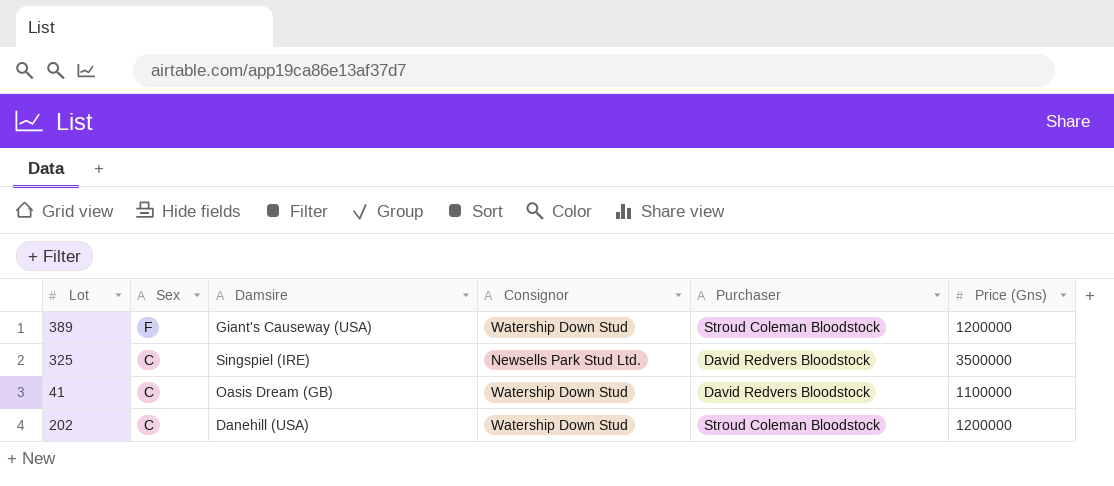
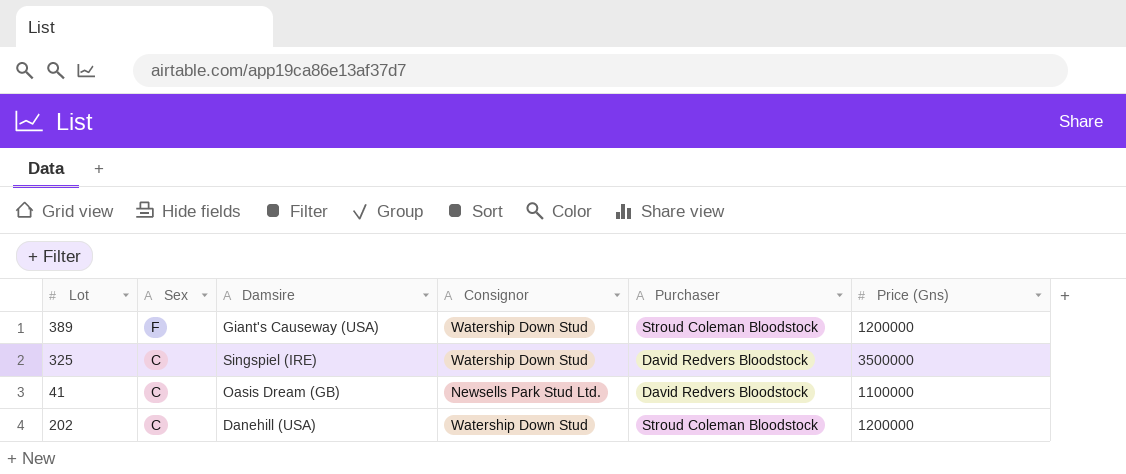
325 | Consignor: Newsells Park Stud Ltd. -> Watership Down Stud
41 | Consignor: Watership Down Stud -> Newsells Park Stud Ltd.

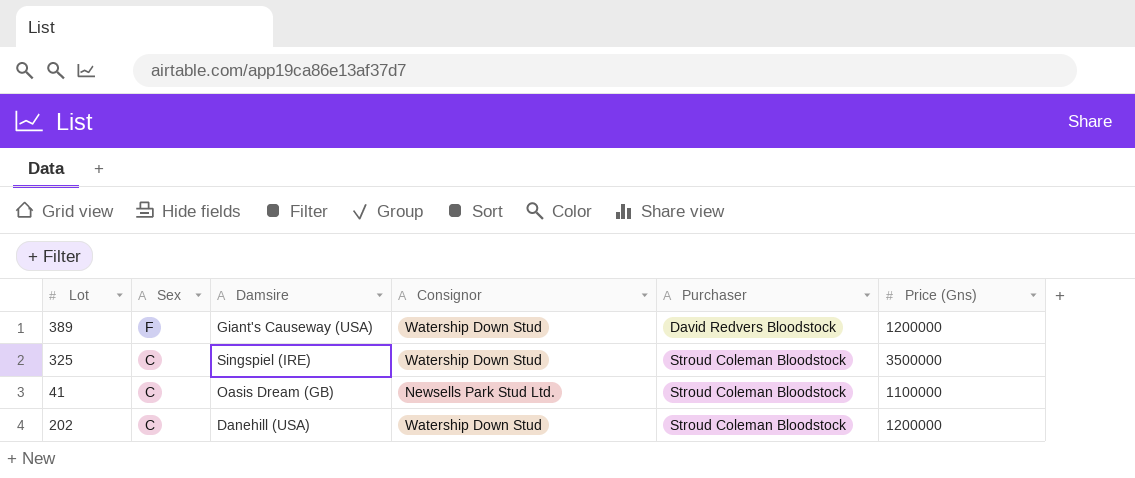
389 | Purchaser: Stroud Coleman Bloodstock -> David Redvers Bloodstock
325 | Purchaser: David Redvers Bloodstock -> Stroud Coleman Bloodstock
41 | Purchaser: David Redvers Bloodstock -> Stroud Coleman Bloodstock

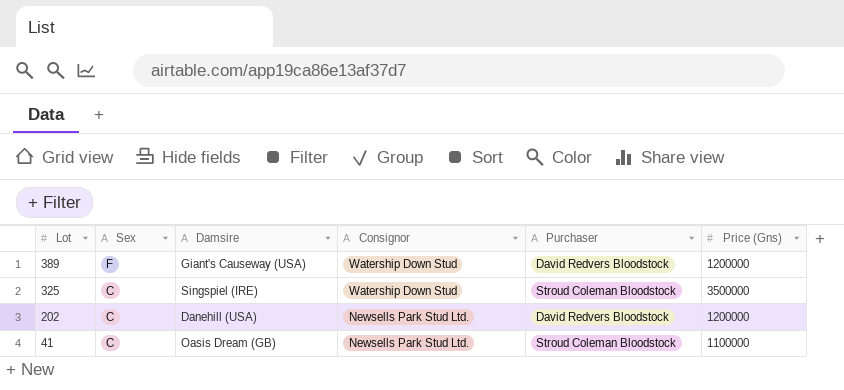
row order: Sex descending -> Lot descending
202 | Consignor: Watership Down Stud -> Newsells Park Stud Ltd.
202 | Purchaser: Stroud Coleman Bloodstock -> David Redvers Bloodstock

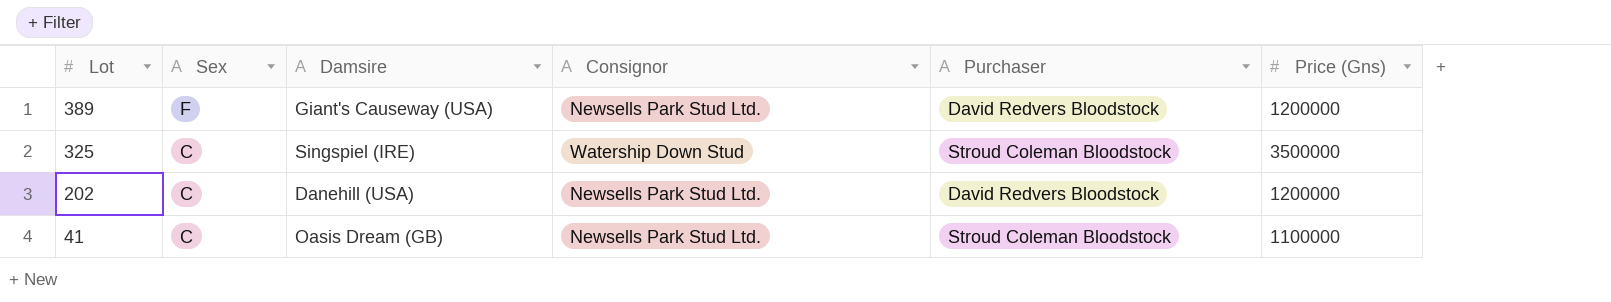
389 | Consignor: Watership Down Stud -> Newsells Park Stud Ltd.

